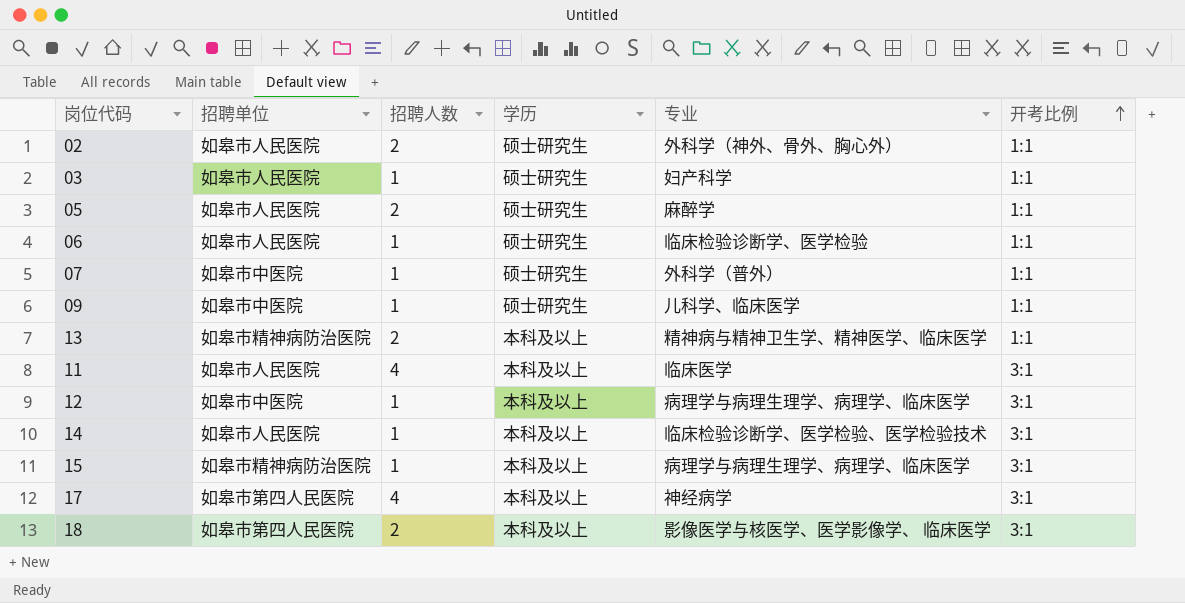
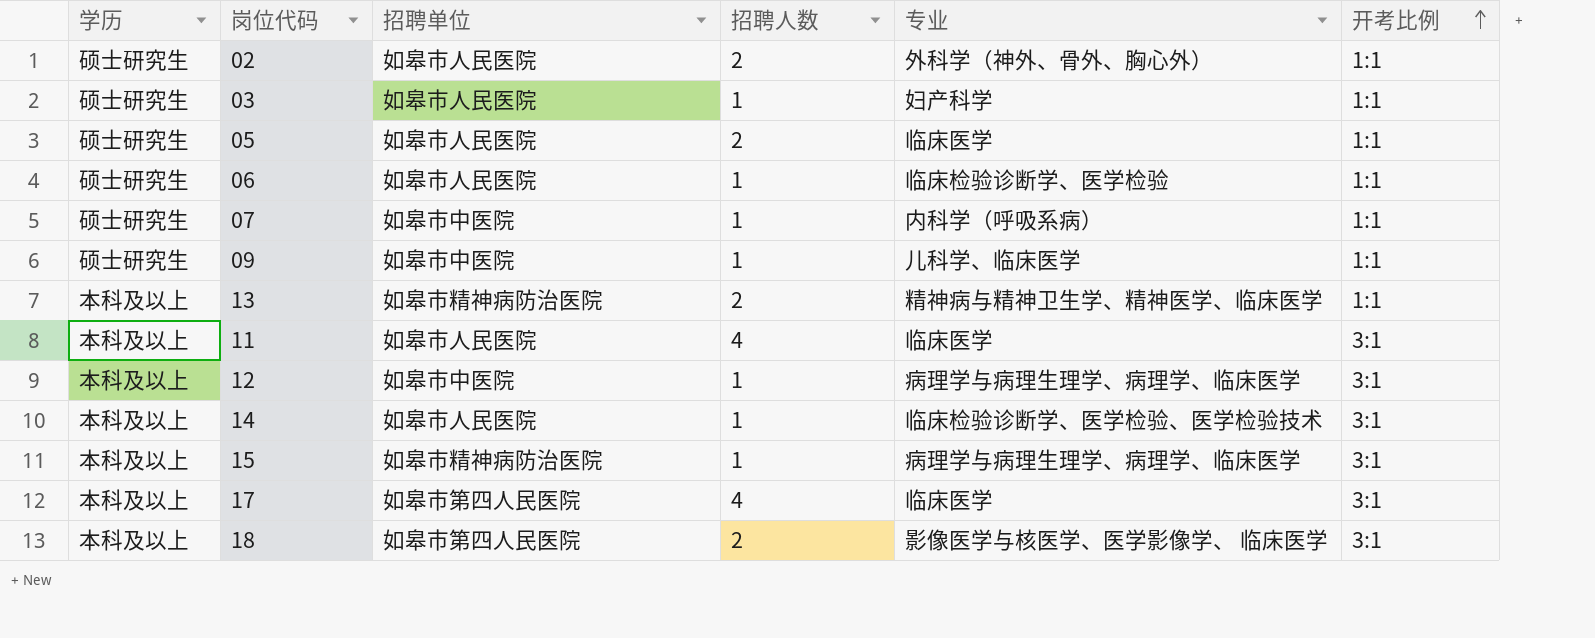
column 学历 | position: 4 -> 1
05 | 专业: 麻醉学 -> 临床医学
07 | 专业: 外科学（普外） -> 内科学（呼吸系病）
17 | 专业: 神经病学 -> 临床医学

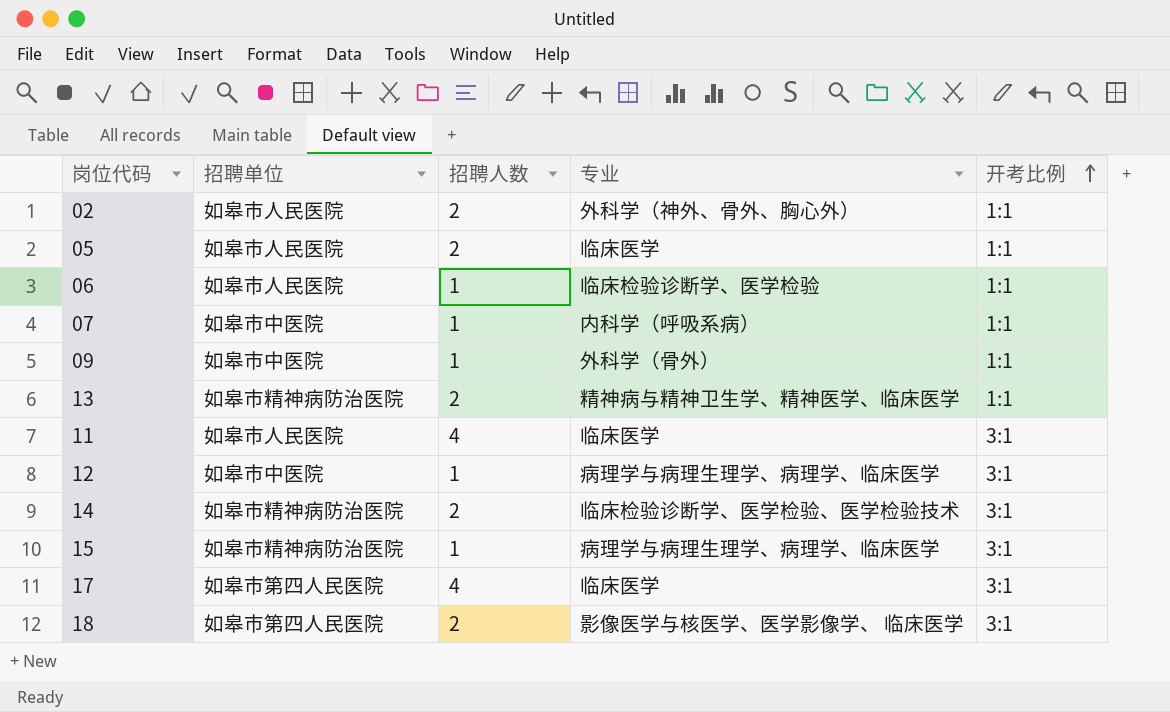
column 学历 | position: 1 -> none
row 03: 硕士研究生 | 如皋市人民医院 | 1 | 妇产科学 | 1:1 -> none
09 | 专业: 儿科学、临床医学 -> 外科学（骨外）
14 | 招聘单位: 如皋市人民医院 -> 如皋市精神病防治医院
14 | 招聘人数: 1 -> 2

